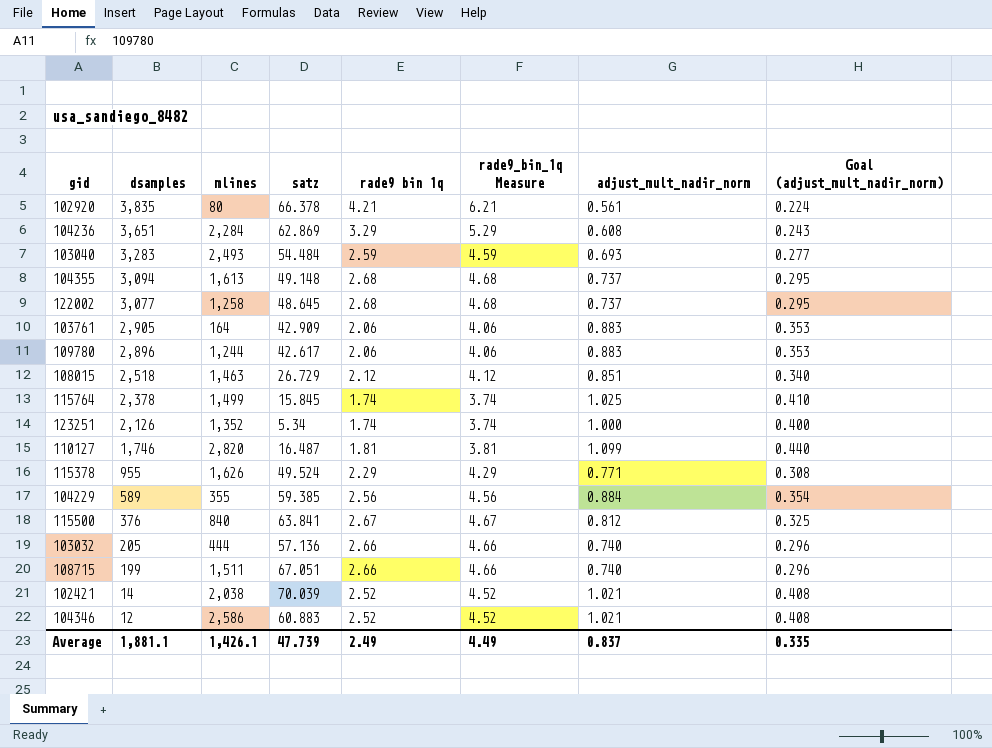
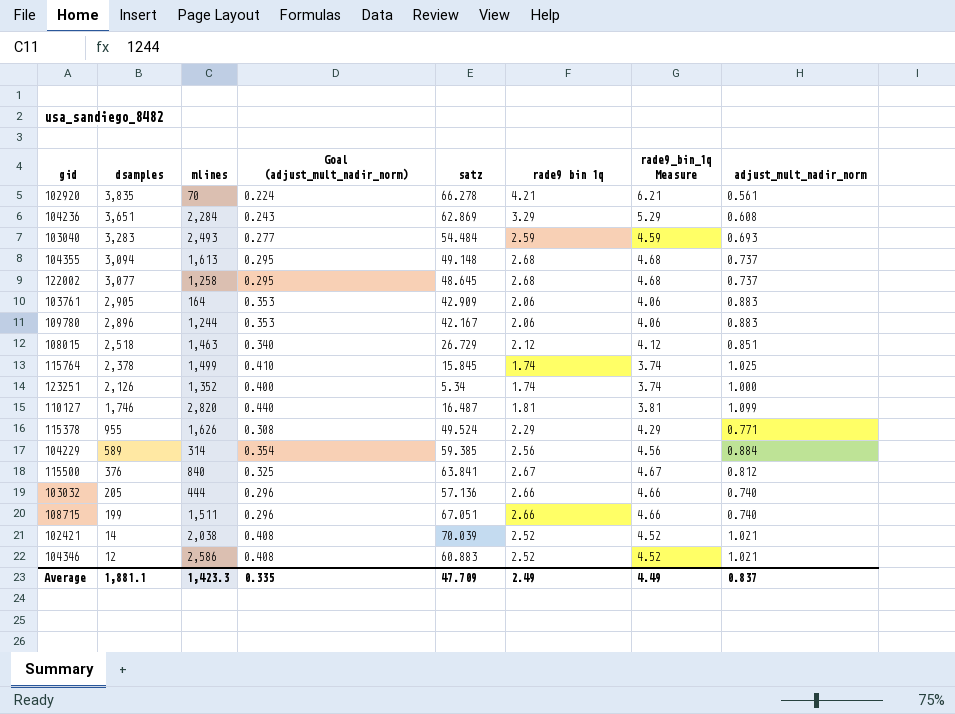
column Goal (adjust_mult_nadir_norm) | position: 8 -> 4
102920 | mlines: 80 -> 70
102920 | satz: 66.378 -> 66.278
109780 | satz: 42.617 -> 42.167
104229 | mlines: 355 -> 314
Average | mlines: 1,426.1 -> 1,423.3
Average | satz: 47.739 -> 47.709

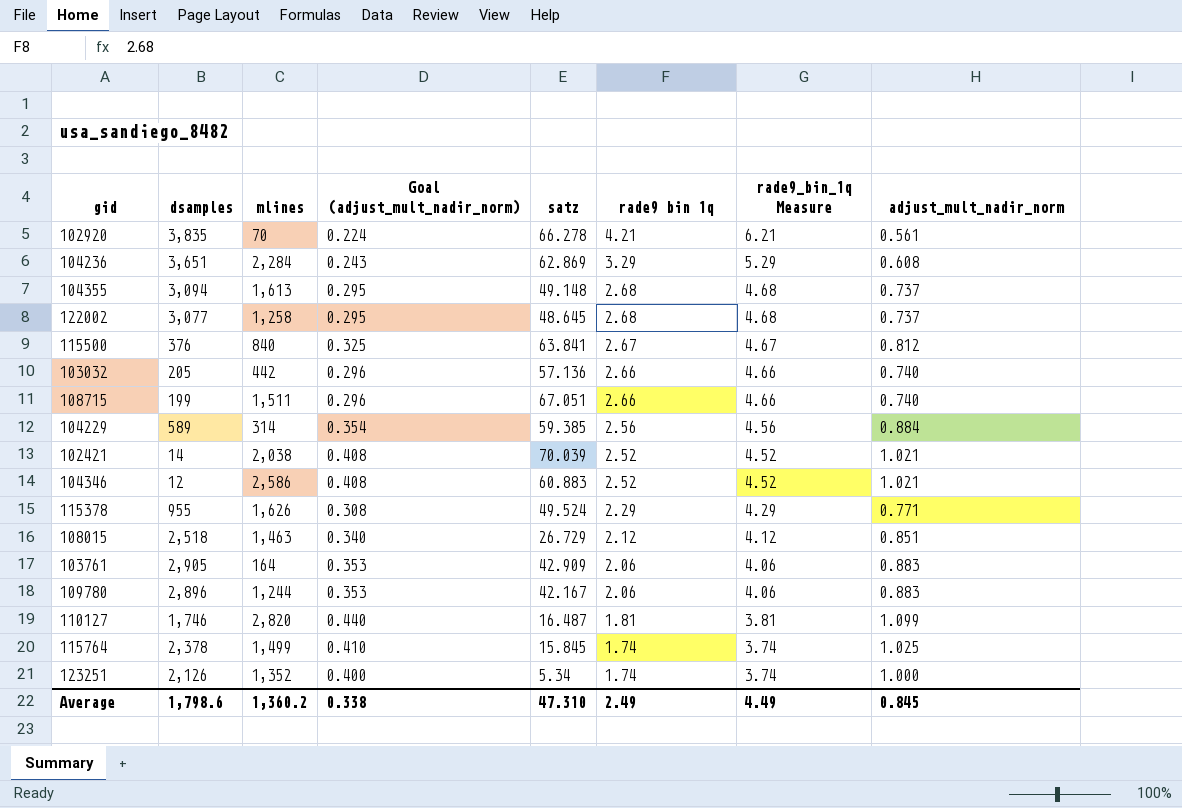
row order: dsamples descending -> rade9 bin 1q descending
row 103040: 3,283 | 2,493 | 0.277 | 54.484 | 2.59 | 4.59 | 0.693 -> none
103032 | mlines: 444 -> 442
Average | dsamples: 1,881.1 -> 1,798.6
Average | mlines: 1,423.3 -> 1,360.2
Average | Goal (adjust_mult_nadir_norm): 0.335 -> 0.338
Average | satz: 47.709 -> 47.310
Average | adjust_mult_nadir_norm: 0.837 -> 0.845

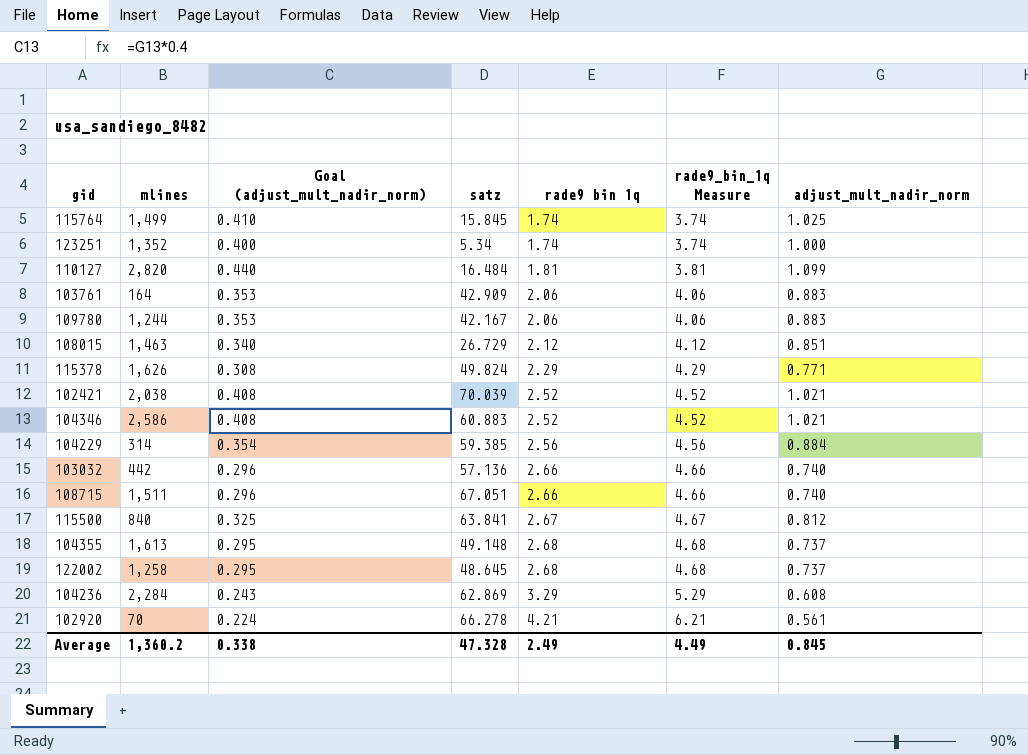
row order: rade9 bin 1q descending -> rade9 bin 1q ascending
column dsamples | position: 2 -> none
110127 | satz: 16.487 -> 16.484
115378 | satz: 49.524 -> 49.824
Average | satz: 47.310 -> 47.328

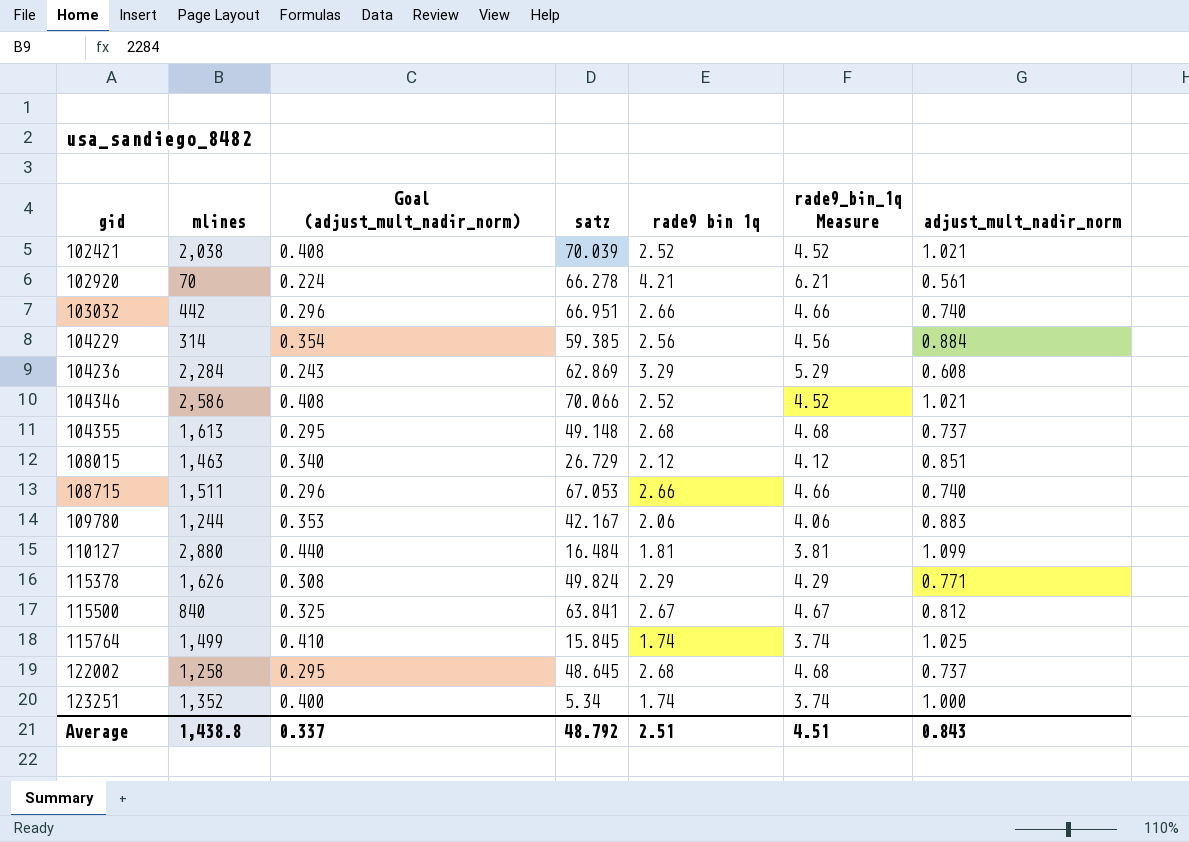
row order: rade9 bin 1q ascending -> gid ascending
row 103761: 164 | 0.353 | 42.909 | 2.06 | 4.06 | 0.883 -> none
103032 | satz: 57.136 -> 66.951
104346 | satz: 60.883 -> 70.066
108715 | satz: 67.051 -> 67.053
110127 | mlines: 2,820 -> 2,880
Average | mlines: 1,360.2 -> 1,438.8
Average | Goal (adjust_mult_nadir_norm): 0.338 -> 0.337
Average | satz: 47.328 -> 48.792
Average | rade9 bin 1q: 2.49 -> 2.51
Average | rade9_bin_1q Measure: 4.49 -> 4.51
Average | adjust_mult_nadir_norm: 0.845 -> 0.843

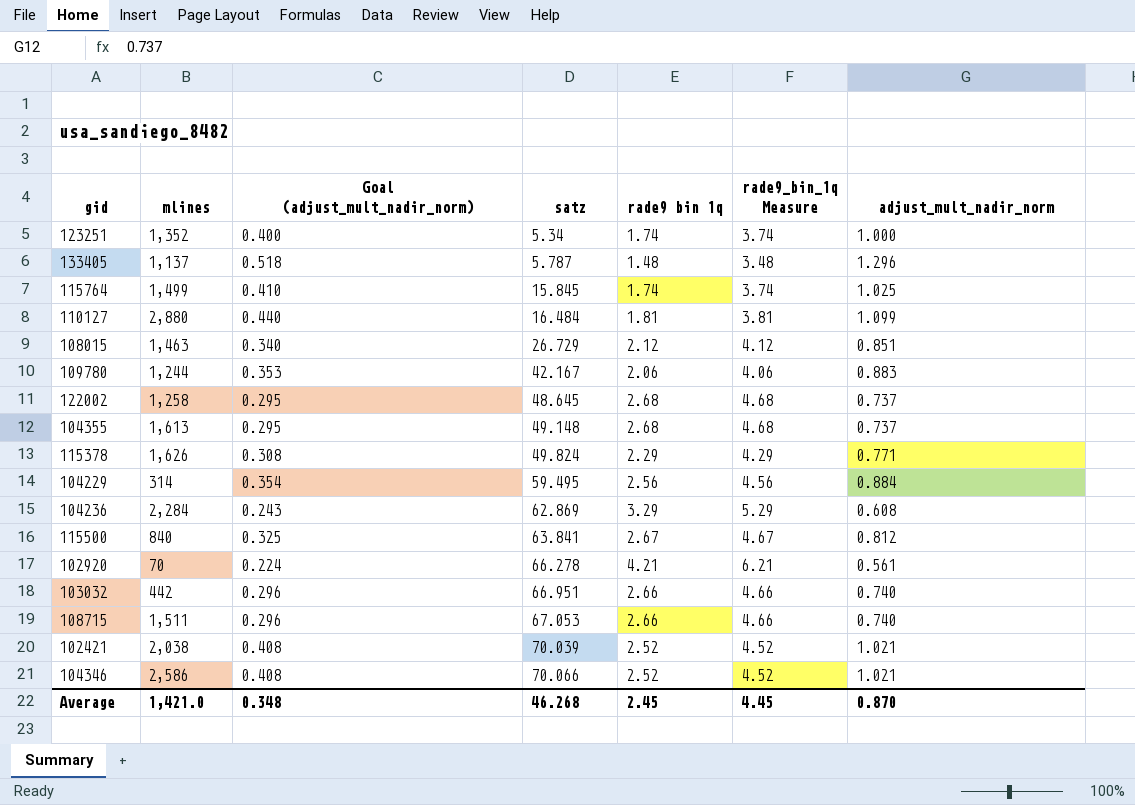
row order: gid ascending -> satz ascending
row 133405: none -> 1,137 | 0.518 | 5.787 | 1.48 | 3.48 | 1.296
104229 | satz: 59.385 -> 59.495
Average | mlines: 1,438.8 -> 1,421.0
Average | Goal (adjust_mult_nadir_norm): 0.337 -> 0.348
Average | satz: 48.792 -> 46.268
Average | rade9 bin 1q: 2.51 -> 2.45
Average | rade9_bin_1q Measure: 4.51 -> 4.45
Average | adjust_mult_nadir_norm: 0.843 -> 0.870

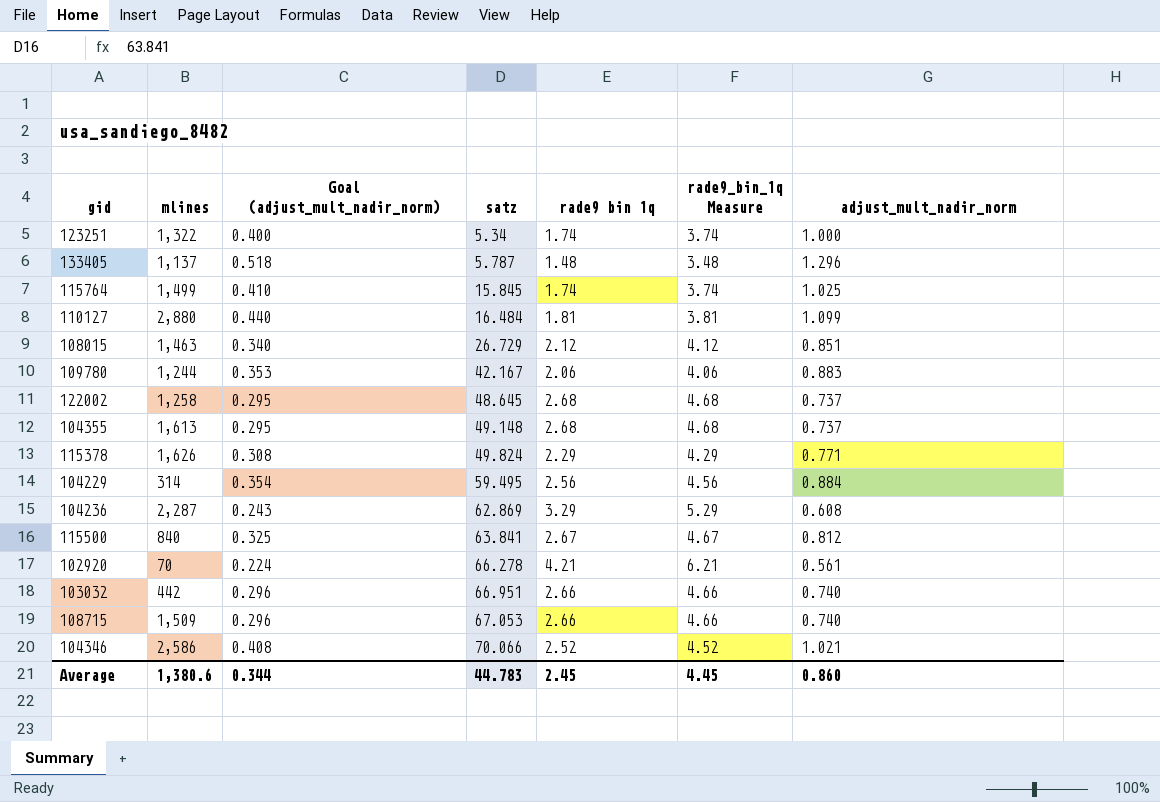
row 102421: 2,038 | 0.408 | 70.039 | 2.52 | 4.52 | 1.021 -> none
123251 | mlines: 1,352 -> 1,322
104236 | mlines: 2,284 -> 2,287
108715 | mlines: 1,511 -> 1,509
Average | mlines: 1,421.0 -> 1,380.6
Average | Goal (adjust_mult_nadir_norm): 0.348 -> 0.344
Average | satz: 46.268 -> 44.783
Average | adjust_mult_nadir_norm: 0.870 -> 0.860

